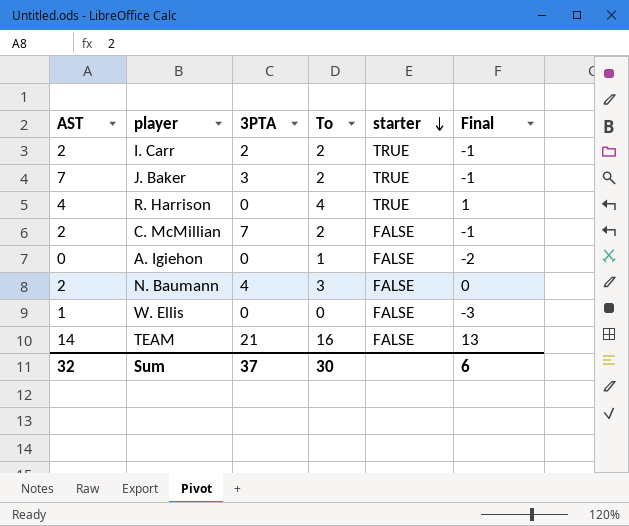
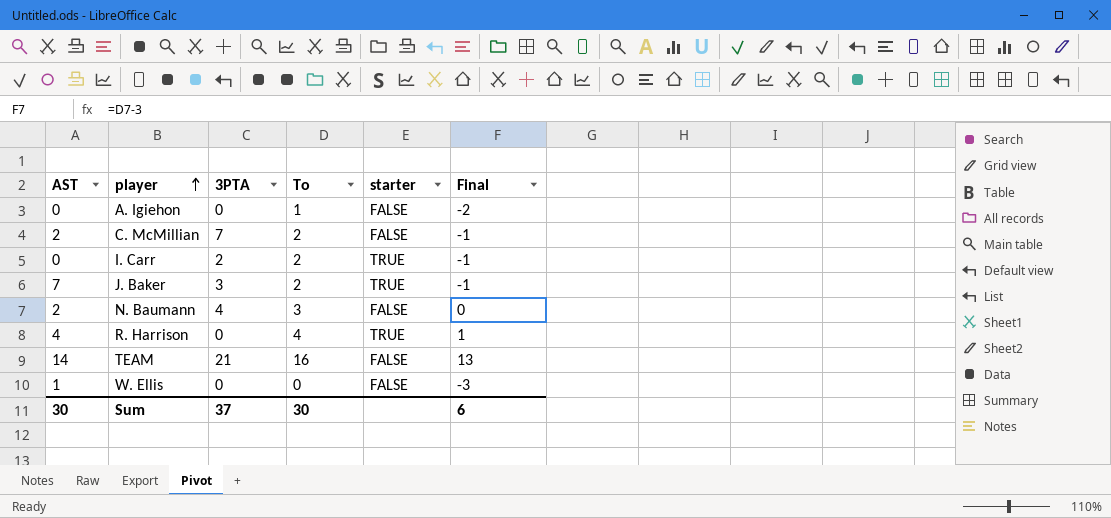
row order: starter descending -> player ascending
I. Carr | AST: 2 -> 0
Sum | AST: 32 -> 30

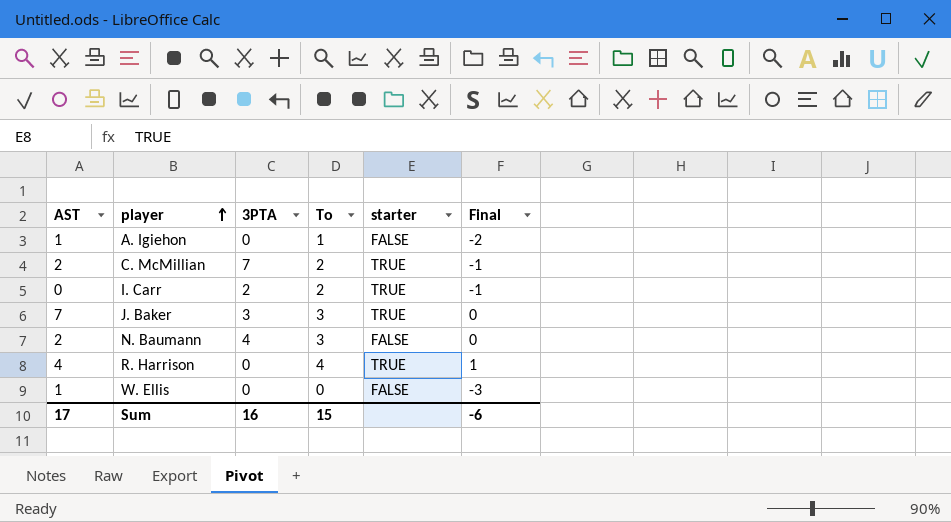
row TEAM: 14 | 21 | 16 | FALSE | 13 -> none
A. Igiehon | AST: 0 -> 1
C. McMillian | starter: FALSE -> TRUE
J. Baker | To: 2 -> 3
J. Baker | Final: -1 -> 0
Sum | AST: 30 -> 17
Sum | 3PTA: 37 -> 16
Sum | To: 30 -> 15
Sum | Final: 6 -> -6

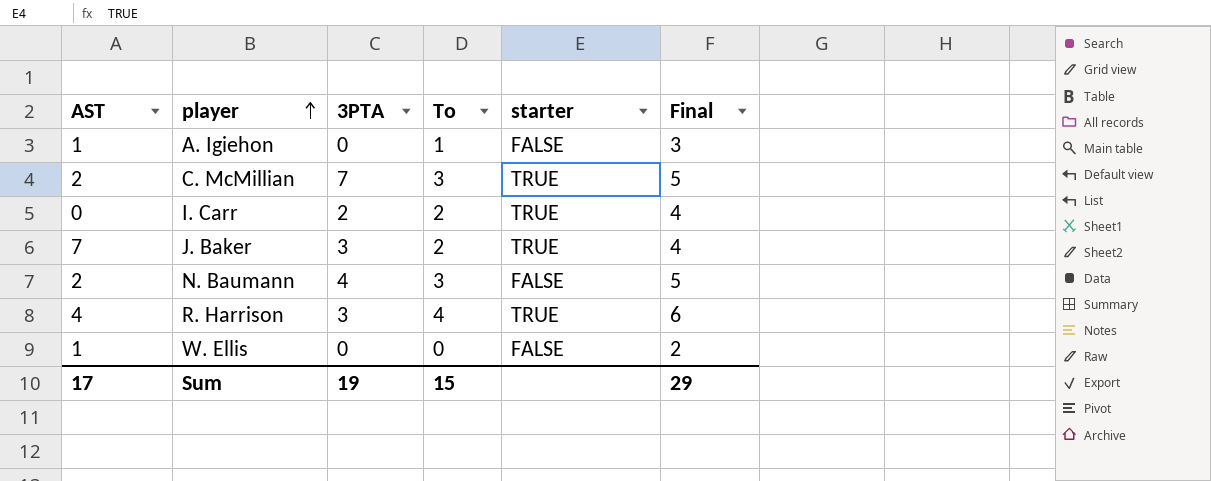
column Final | formula: [To] - 3 -> [To] + 2
C. McMillian | To: 2 -> 3
J. Baker | To: 3 -> 2
R. Harrison | 3PTA: 0 -> 3
Sum | 3PTA: 16 -> 19
Sum | Final: -6 -> 29

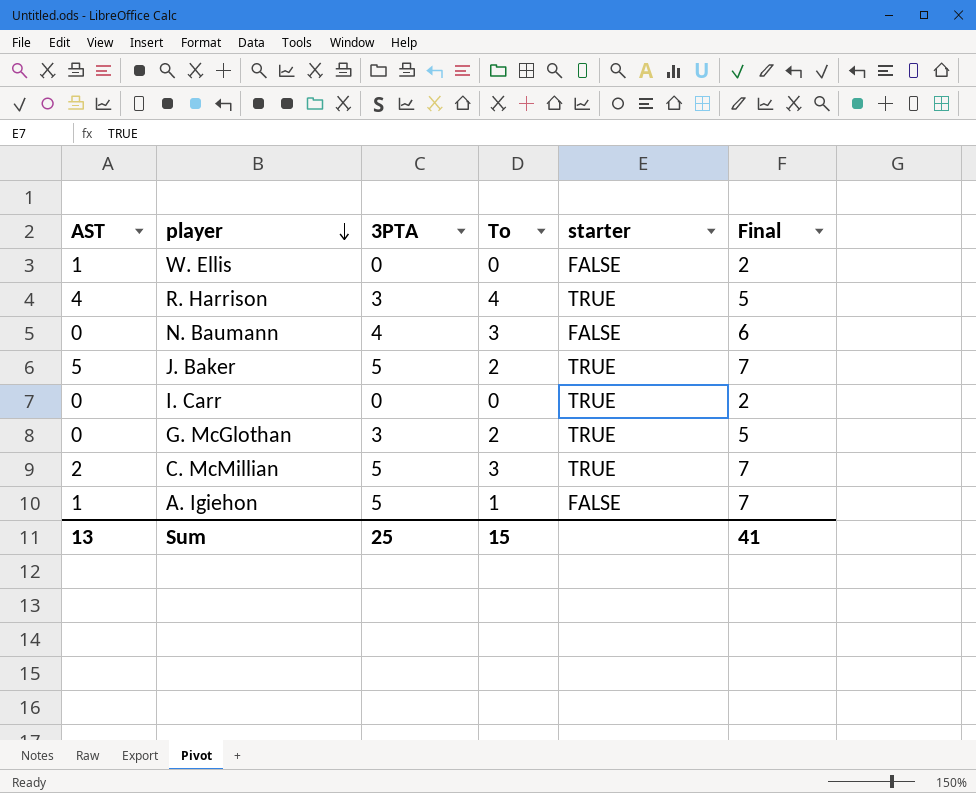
row order: player ascending -> player descending
column Final | formula: [To] + 2 -> [3PTA] + 2
N. Baumann | AST: 2 -> 0
J. Baker | AST: 7 -> 5
J. Baker | 3PTA: 3 -> 5
I. Carr | 3PTA: 2 -> 0
I. Carr | To: 2 -> 0
row G. McGlothan: none -> 0 | 3 | 2 | TRUE | 5
C. McMillian | 3PTA: 7 -> 5
A. Igiehon | 3PTA: 0 -> 5
Sum | AST: 17 -> 13
Sum | 3PTA: 19 -> 25
Sum | Final: 29 -> 41

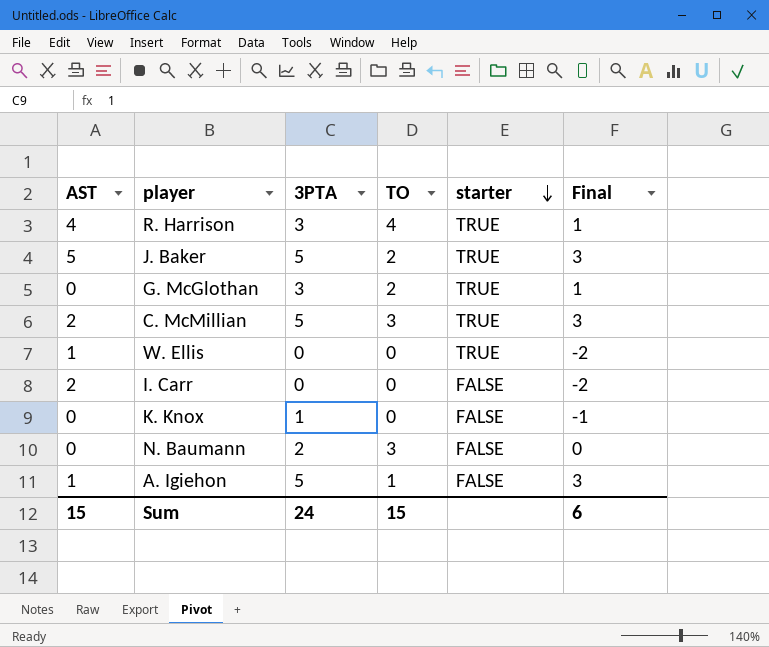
row order: player descending -> starter descending
column name: To -> TO
column Final | formula: [3PTA] + 2 -> [3PTA] - 2
W. Ellis | starter: FALSE -> TRUE
I. Carr | AST: 0 -> 2
I. Carr | starter: TRUE -> FALSE
row K. Knox: none -> 0 | 1 | 0 | FALSE | -1
N. Baumann | 3PTA: 4 -> 2
Sum | AST: 13 -> 15
Sum | 3PTA: 25 -> 24
Sum | Final: 41 -> 6

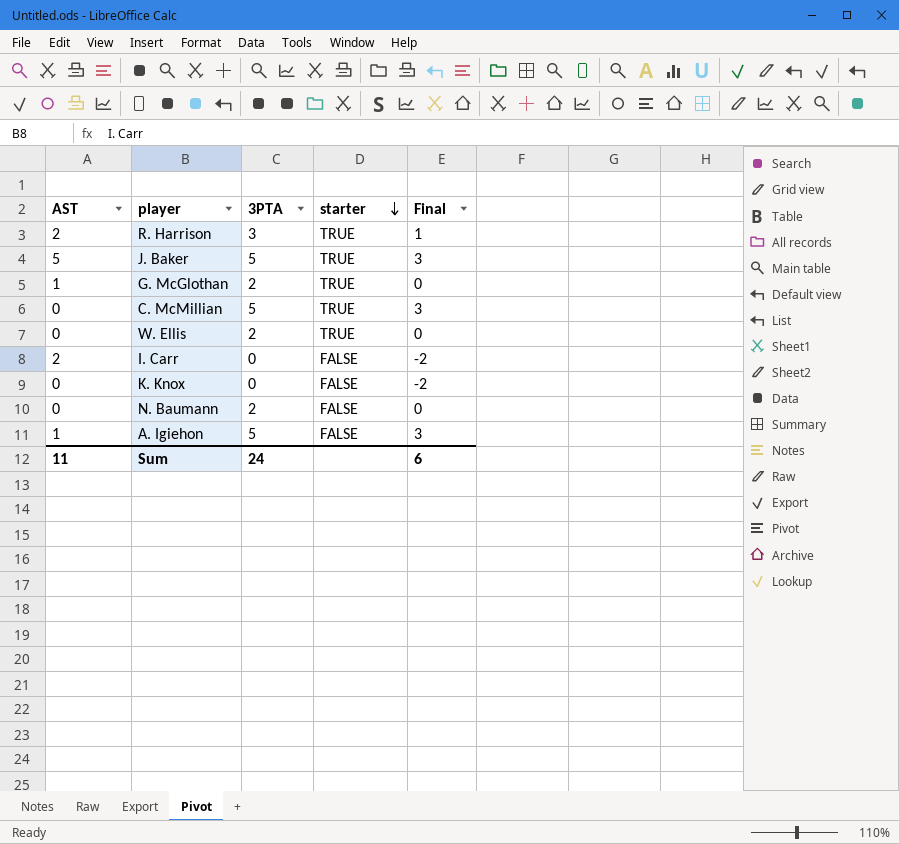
column TO | position: 4 -> none
R. Harrison | AST: 4 -> 2
G. McGlothan | AST: 0 -> 1
G. McGlothan | 3PTA: 3 -> 2
G. McGlothan | Final: 1 -> 0
C. McMillian | AST: 2 -> 0
W. Ellis | AST: 1 -> 0
W. Ellis | 3PTA: 0 -> 2
W. Ellis | Final: -2 -> 0
K. Knox | 3PTA: 1 -> 0
K. Knox | Final: -1 -> -2
Sum | AST: 15 -> 11

